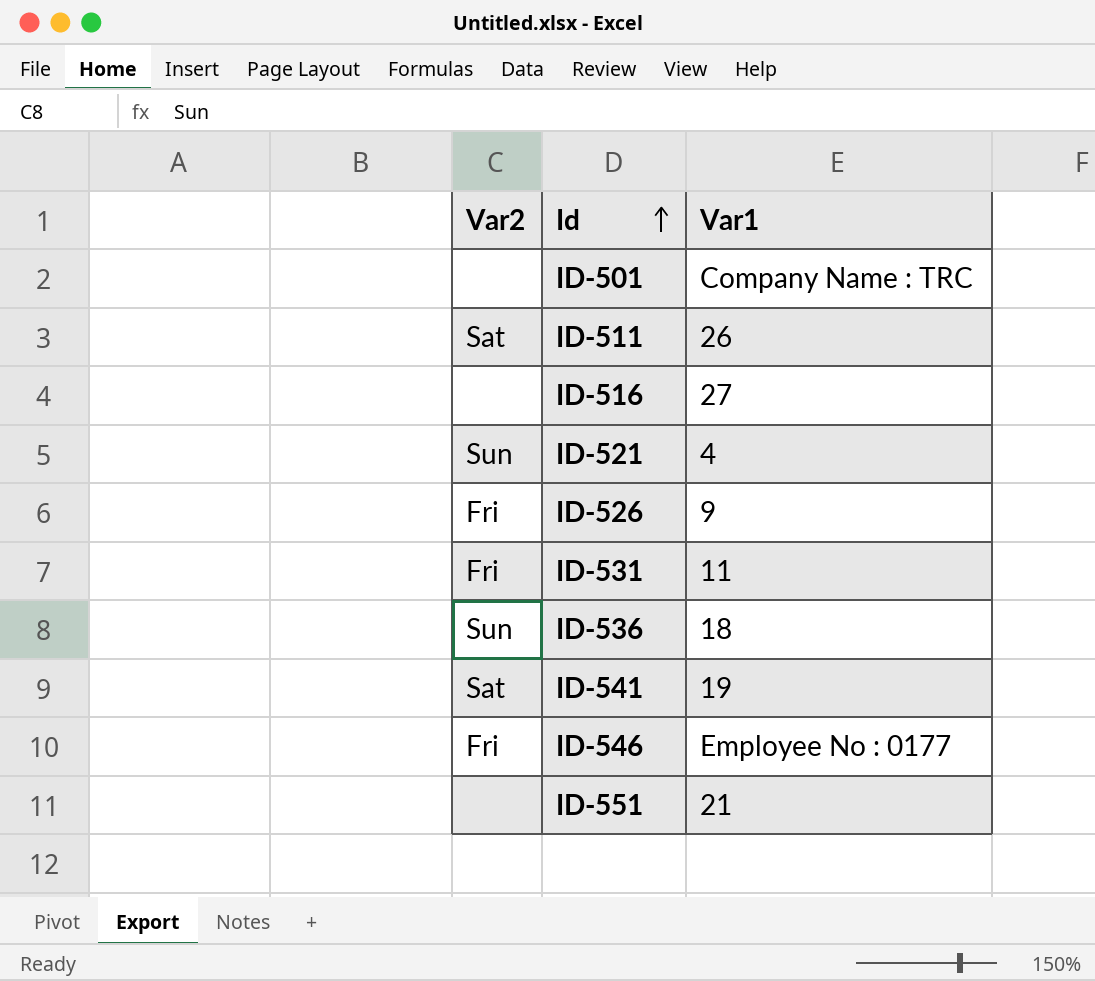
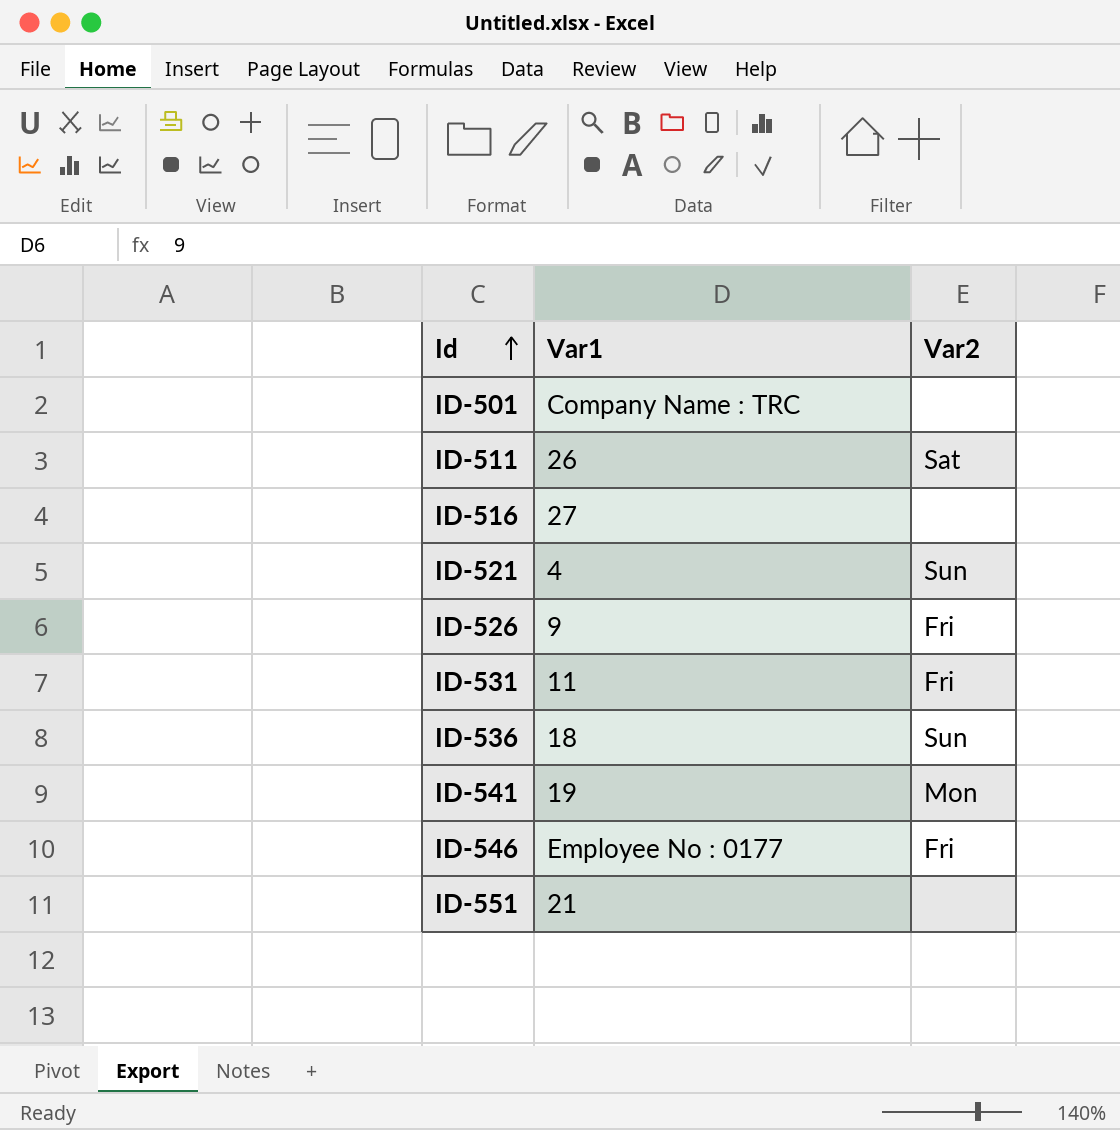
column Var2 | position: 1 -> 3
ID-541 | Var2: Sat -> Mon

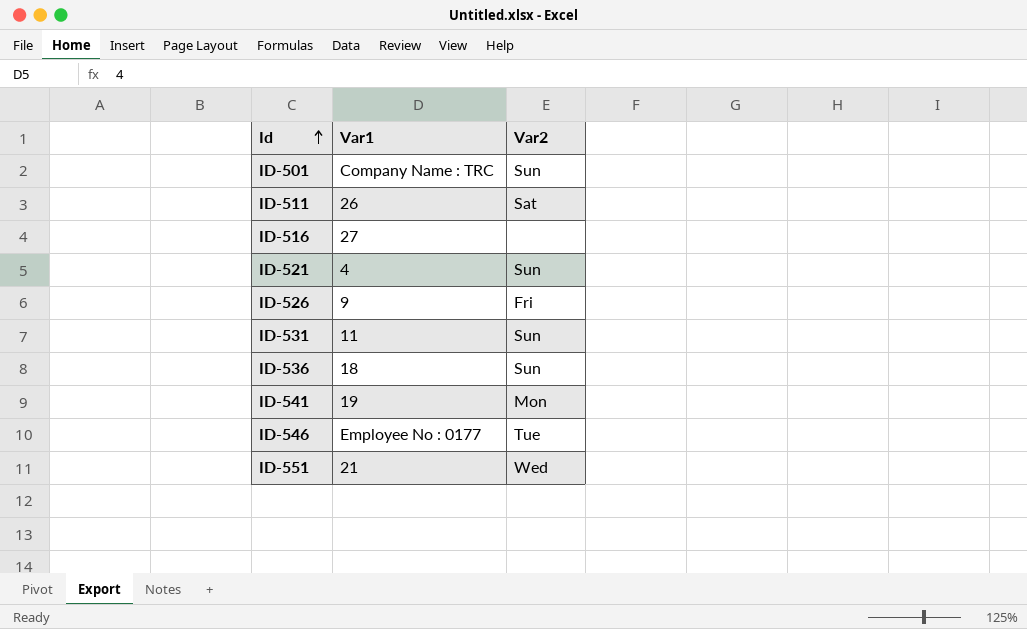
ID-501 | Var2: none -> Sun
ID-531 | Var2: Fri -> Sun
ID-546 | Var2: Fri -> Tue
ID-551 | Var2: none -> Wed

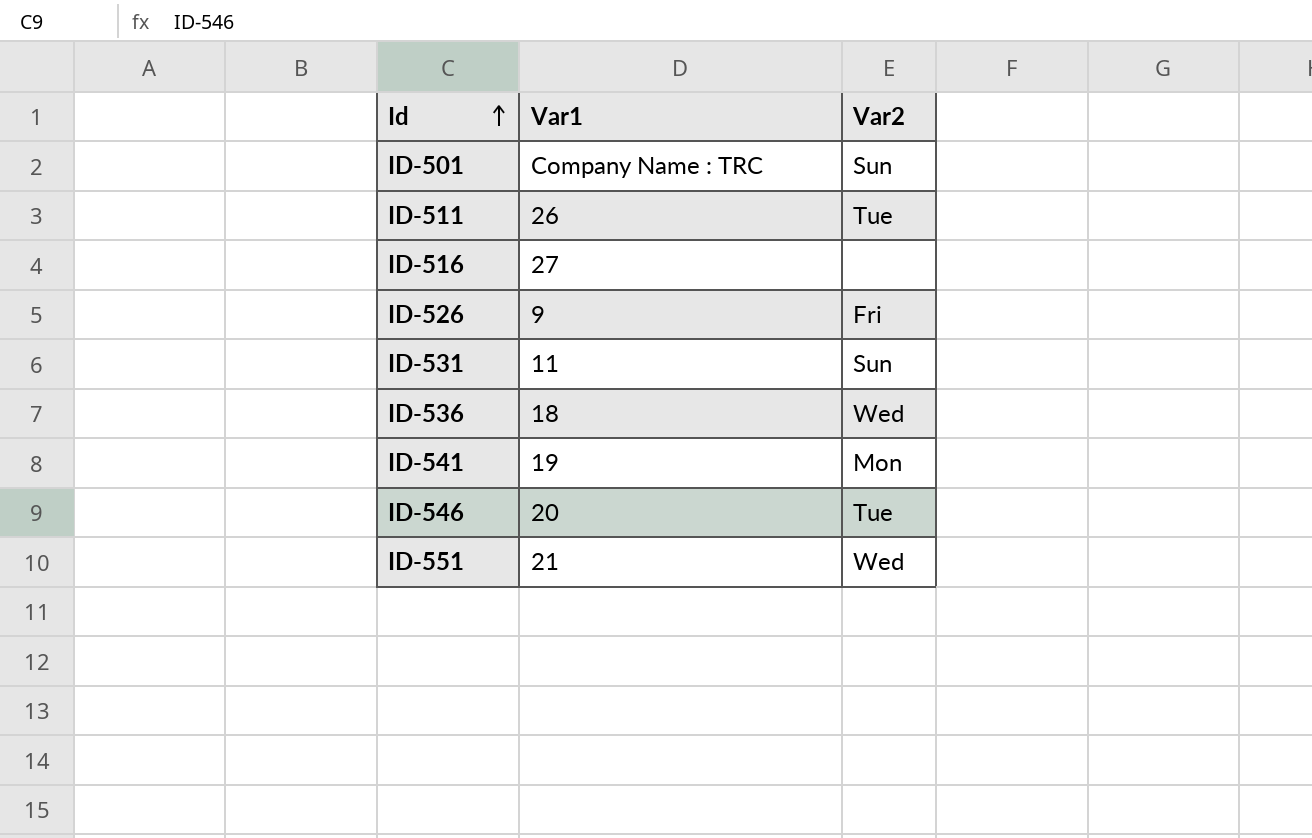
row ID-521: 4 | Sun -> none
ID-511 | Var2: Sat -> Tue
ID-536 | Var2: Sun -> Wed
ID-546 | Var1: Employee No : 0177 -> 20

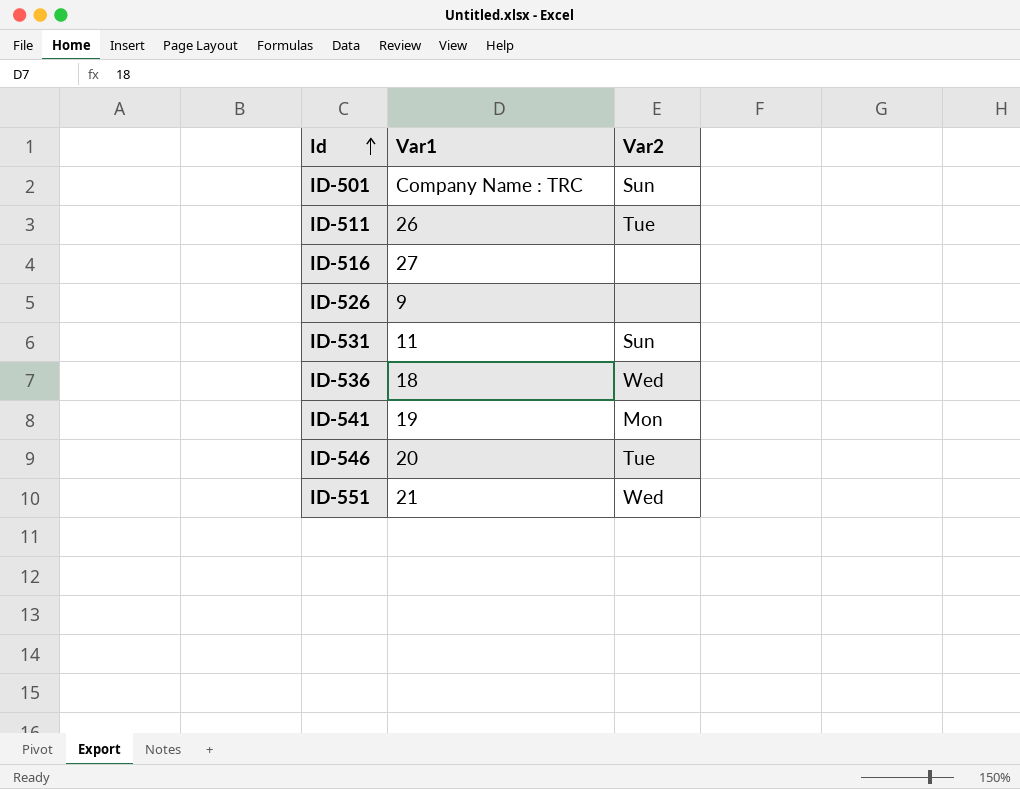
ID-526 | Var2: Fri -> none

